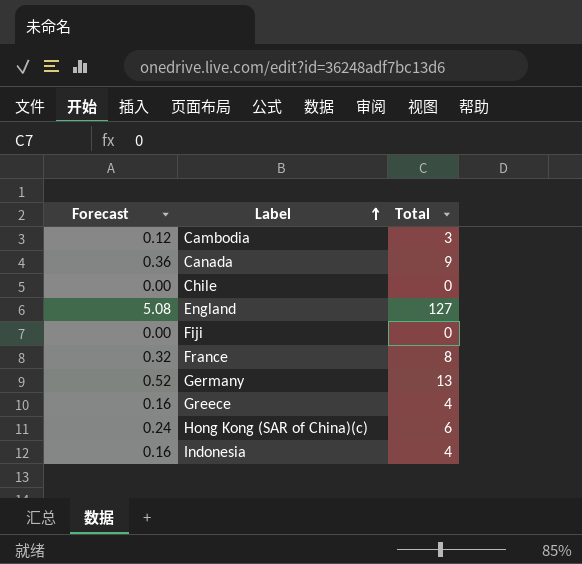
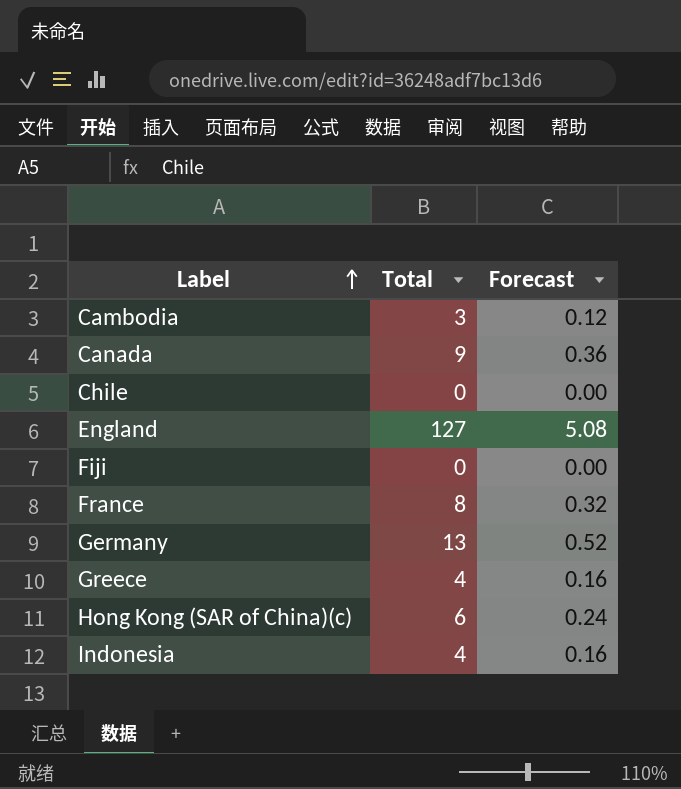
column Forecast | position: 1 -> 3

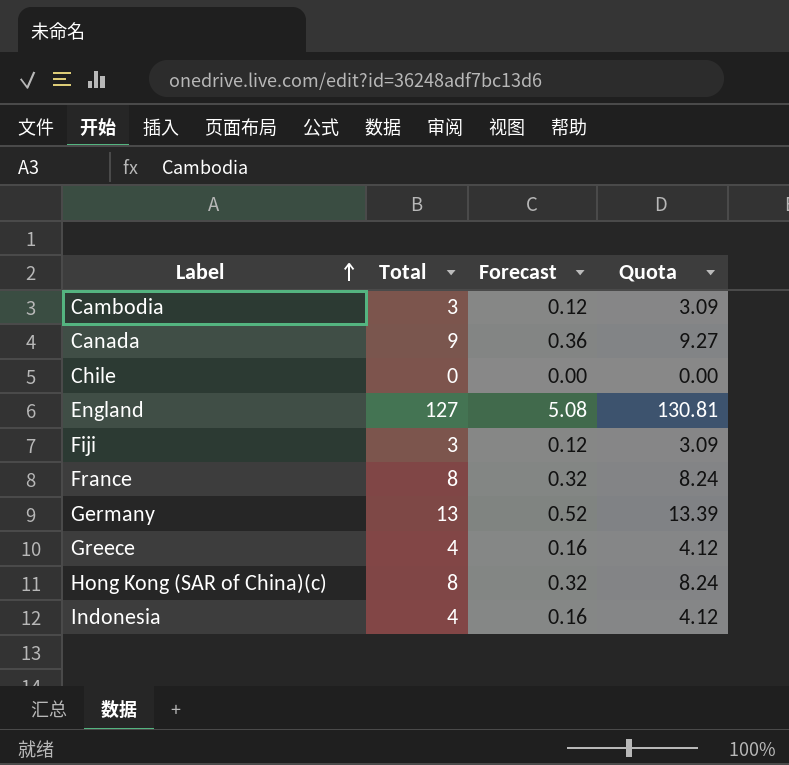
column Quota | formula: none -> [Total] * 1.03
Fiji | Total: 0 -> 3
Fiji | Forecast: 0.00 -> 0.12
Hong Kong (SAR of China)(c) | Total: 6 -> 8
Hong Kong (SAR of China)(c) | Forecast: 0.24 -> 0.32

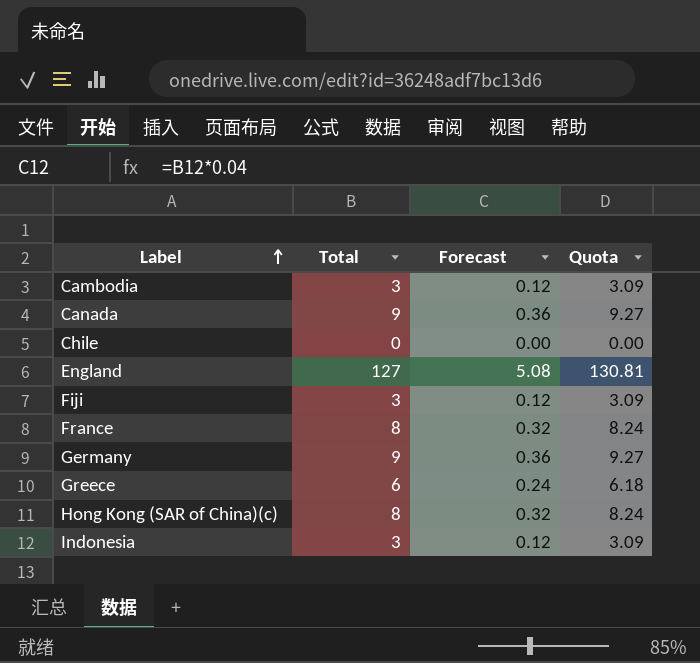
Germany | Total: 13 -> 9
Germany | Forecast: 0.52 -> 0.36
Germany | Quota: 13.39 -> 9.27
Greece | Total: 4 -> 6
Greece | Forecast: 0.16 -> 0.24
Greece | Quota: 4.12 -> 6.18
Indonesia | Total: 4 -> 3
Indonesia | Forecast: 0.16 -> 0.12
Indonesia | Quota: 4.12 -> 3.09

